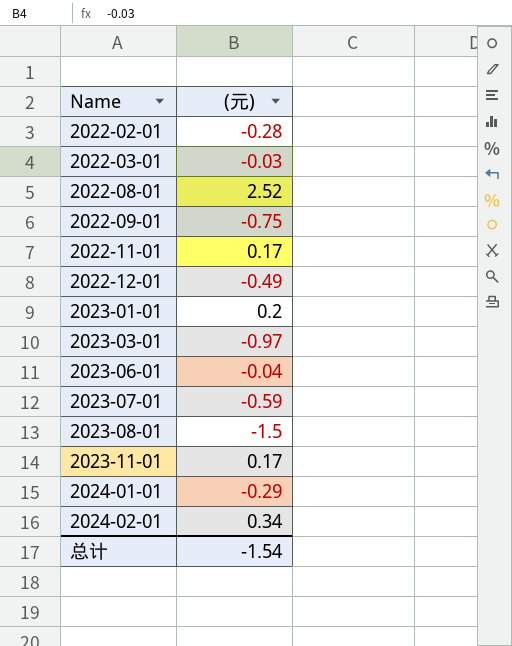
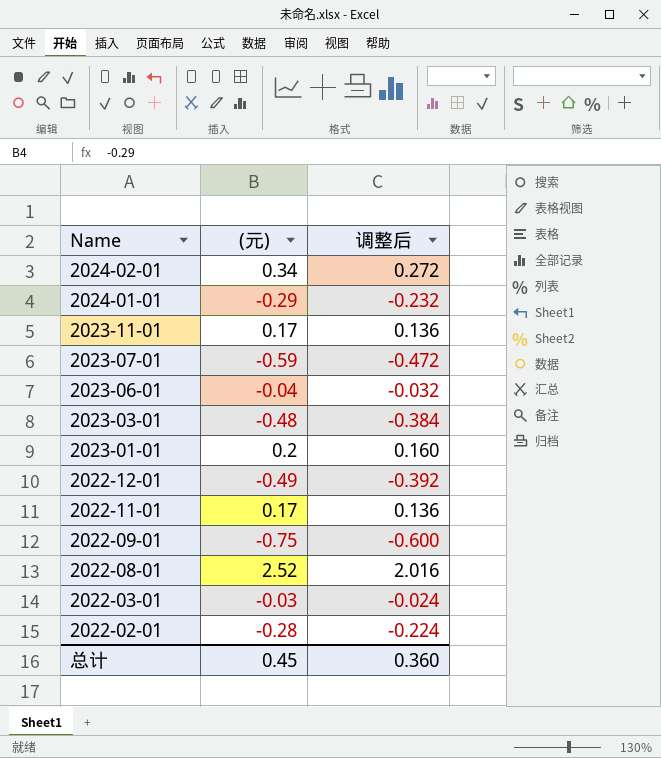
row order: Name ascending -> Name descending
column 调整后 | formula: none -> [(元)] * 0.8
row 2023-08-01: -1.5 -> none
2023-03-01 | (元): -0.97 -> -0.48
总计 | (元): -1.54 -> 0.45

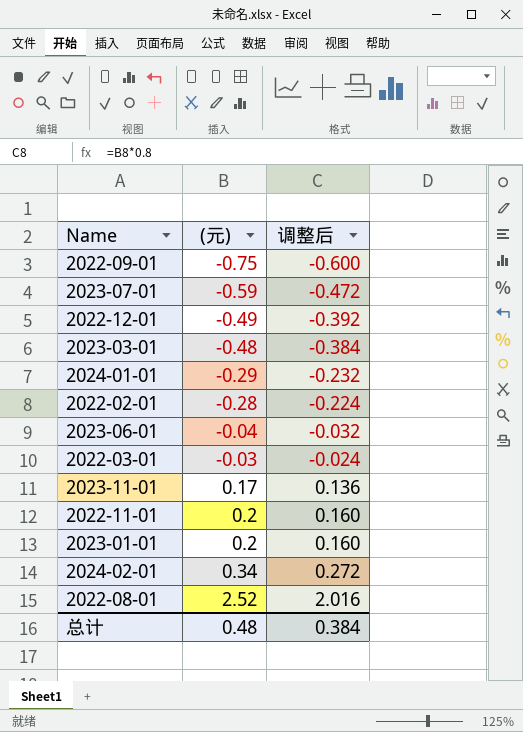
row order: Name descending -> (元) ascending
2022-11-01 | (元): 0.17 -> 0.2
2022-11-01 | 调整后: 0.136 -> 0.160
总计 | (元): 0.45 -> 0.48
总计 | 调整后: 0.360 -> 0.384

